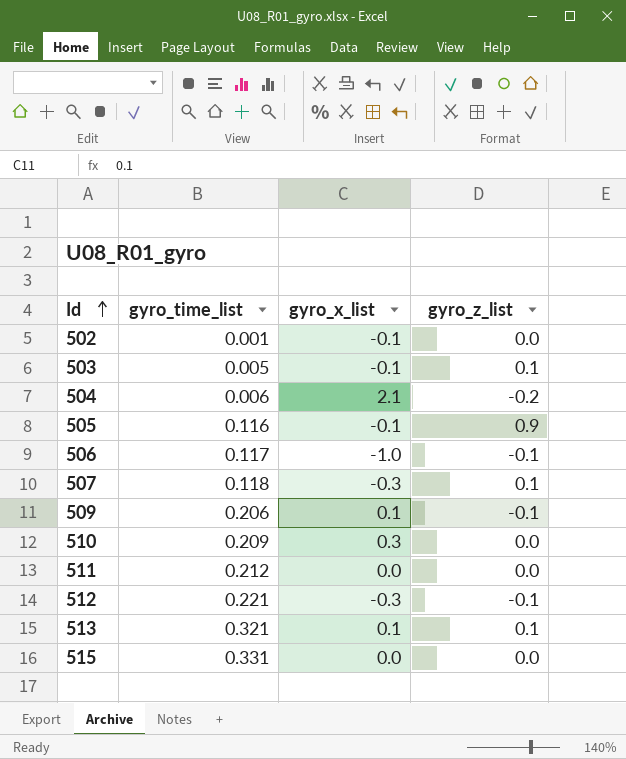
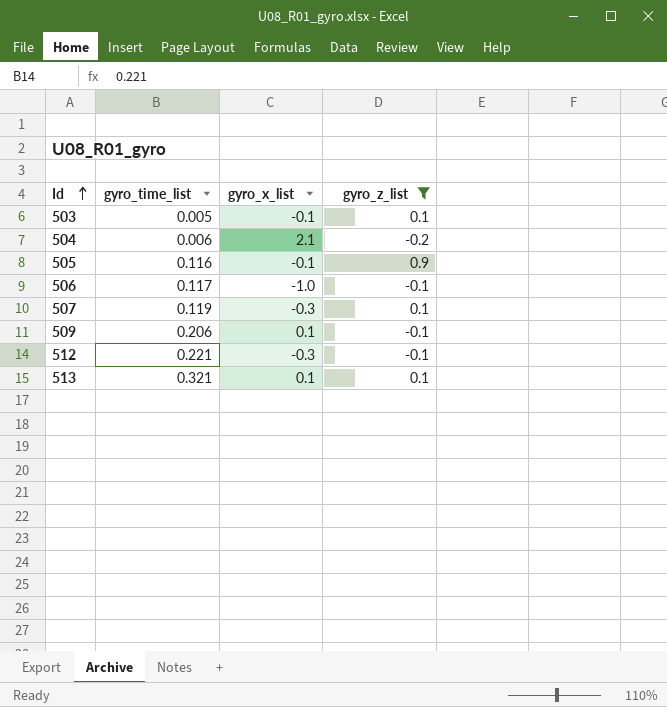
filter: none -> gyro_z_list != 0.0
507 | gyro_time_list: 0.118 -> 0.119

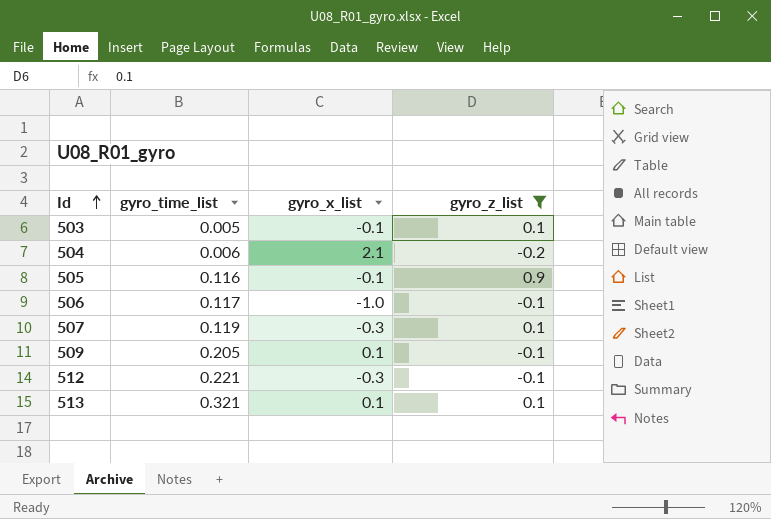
509 | gyro_time_list: 0.206 -> 0.205

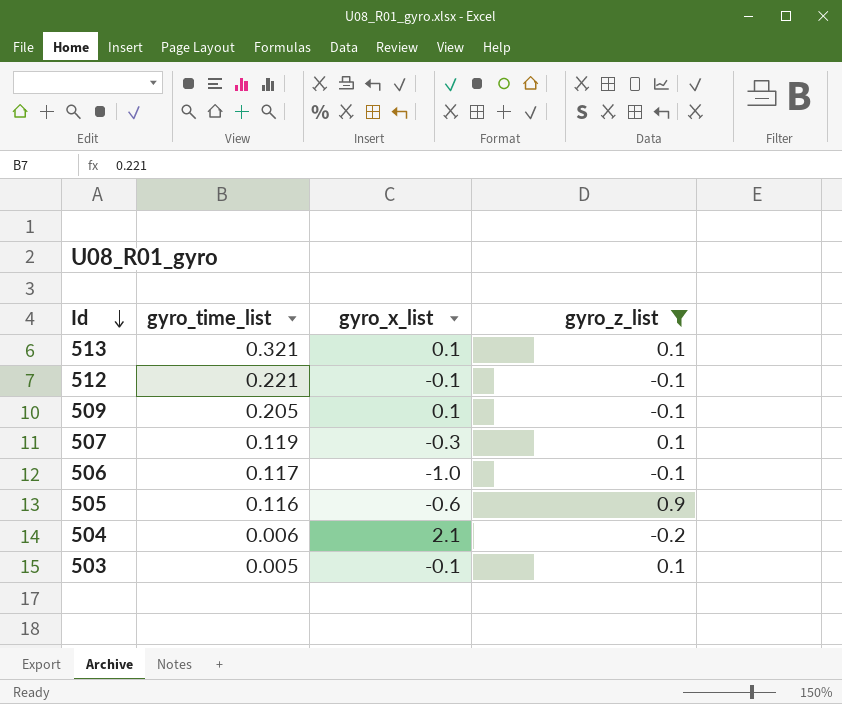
row order: Id ascending -> Id descending
512 | gyro_x_list: -0.3 -> -0.1
505 | gyro_x_list: -0.1 -> -0.6

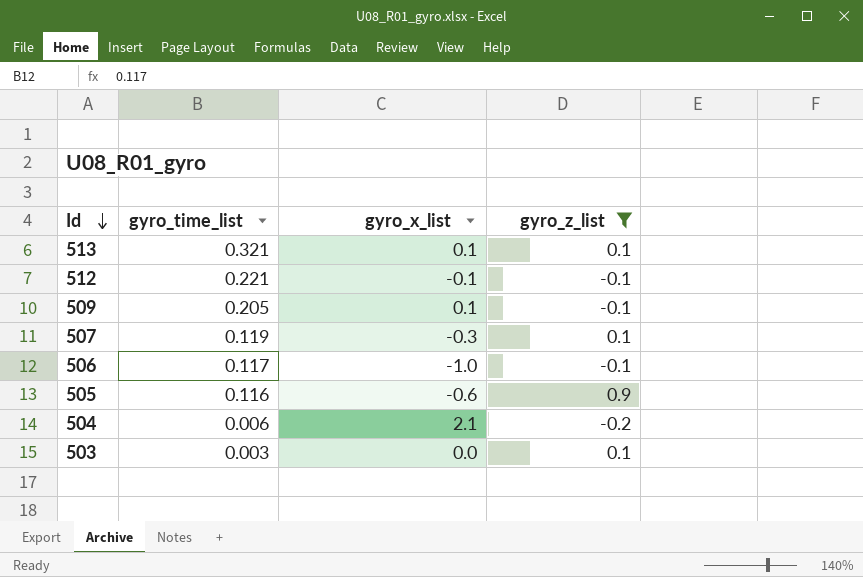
503 | gyro_time_list: 0.005 -> 0.003
503 | gyro_x_list: -0.1 -> 0.0

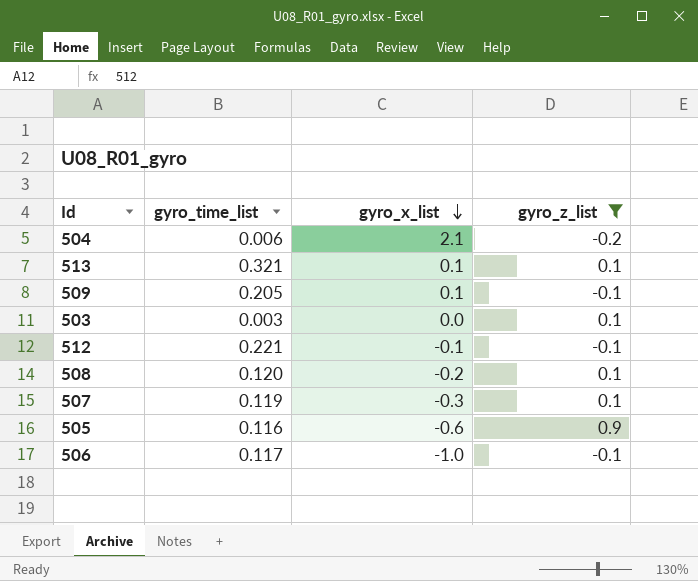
row order: Id descending -> gyro_x_list descending
row 508: none -> 0.120 | -0.2 | 0.1

